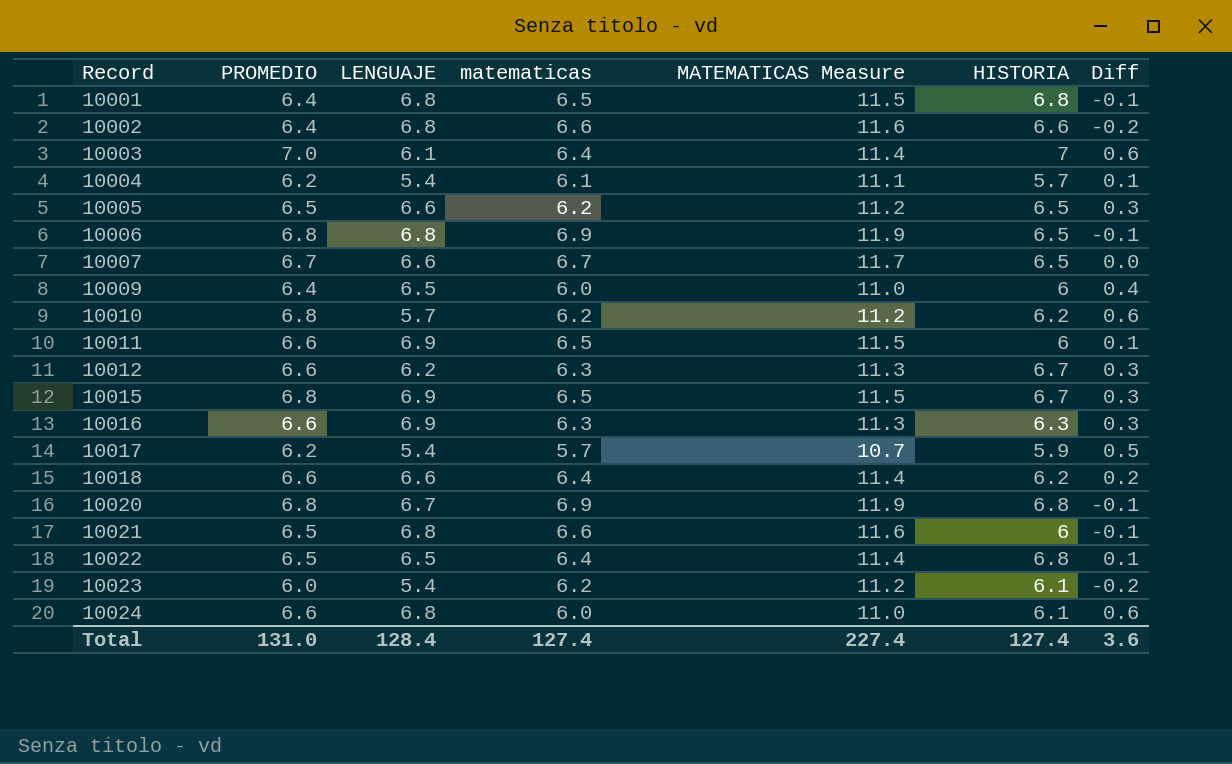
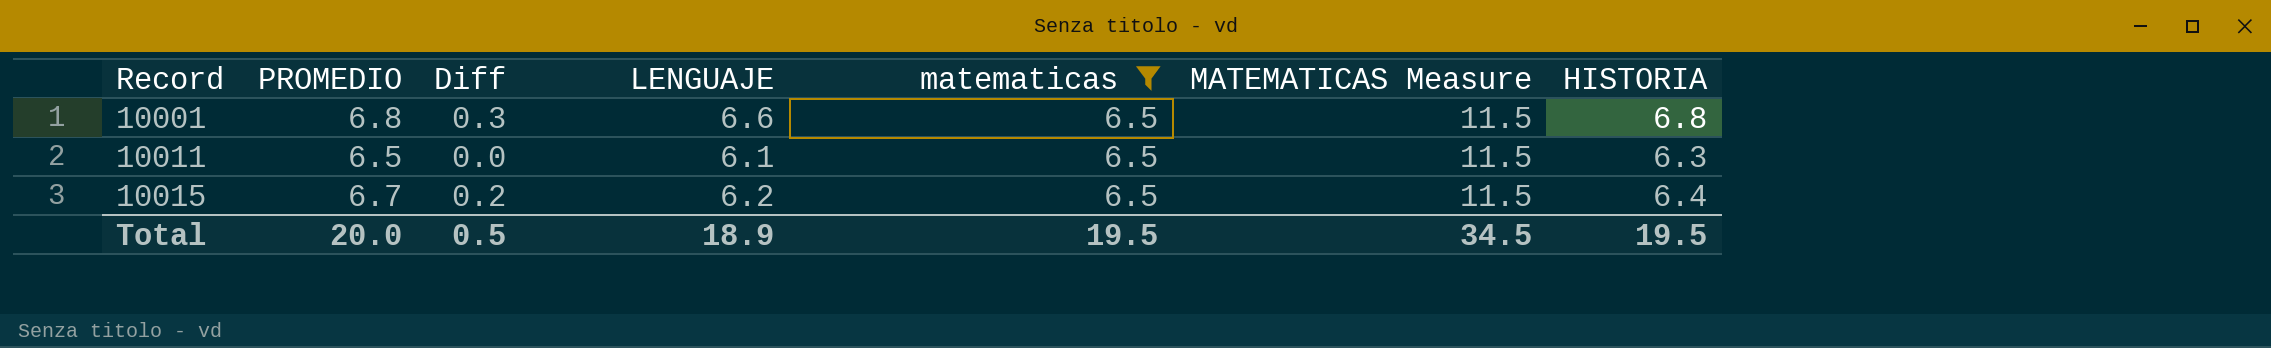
filter: none -> matematicas = 6.5
column Diff | position: 7 -> 3
10001 | PROMEDIO: 6.4 -> 6.8
10001 | Diff: -0.1 -> 0.3
10001 | LENGUAJE: 6.8 -> 6.6
10011 | PROMEDIO: 6.6 -> 6.5
10011 | Diff: 0.1 -> 0.0
10011 | LENGUAJE: 6.9 -> 6.1
10011 | HISTORIA: 6 -> 6.3
10015 | PROMEDIO: 6.8 -> 6.7
10015 | Diff: 0.3 -> 0.2
10015 | LENGUAJE: 6.9 -> 6.2
10015 | HISTORIA: 6.7 -> 6.4
Total | PROMEDIO: 131.0 -> 20.0
Total | Diff: 3.6 -> 0.5
Total | LENGUAJE: 128.4 -> 18.9
Total | matematicas: 127.4 -> 19.5
Total | MATEMATICAS Measure: 227.4 -> 34.5
Total | HISTORIA: 127.4 -> 19.5

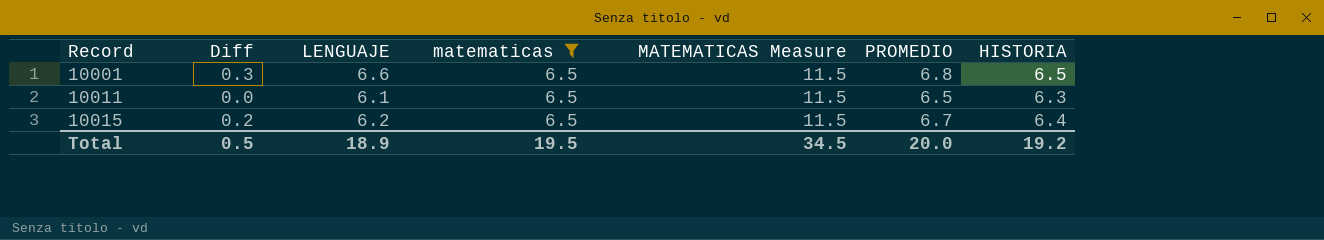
column PROMEDIO | position: 2 -> 6
10001 | HISTORIA: 6.8 -> 6.5
Total | HISTORIA: 19.5 -> 19.2

